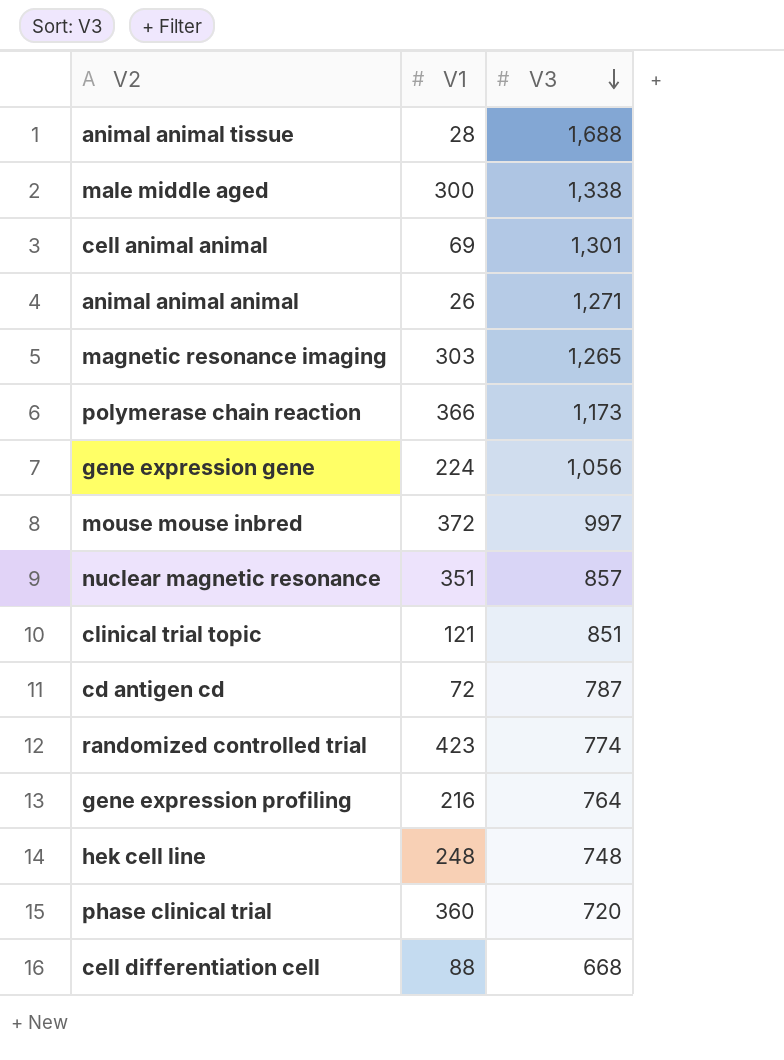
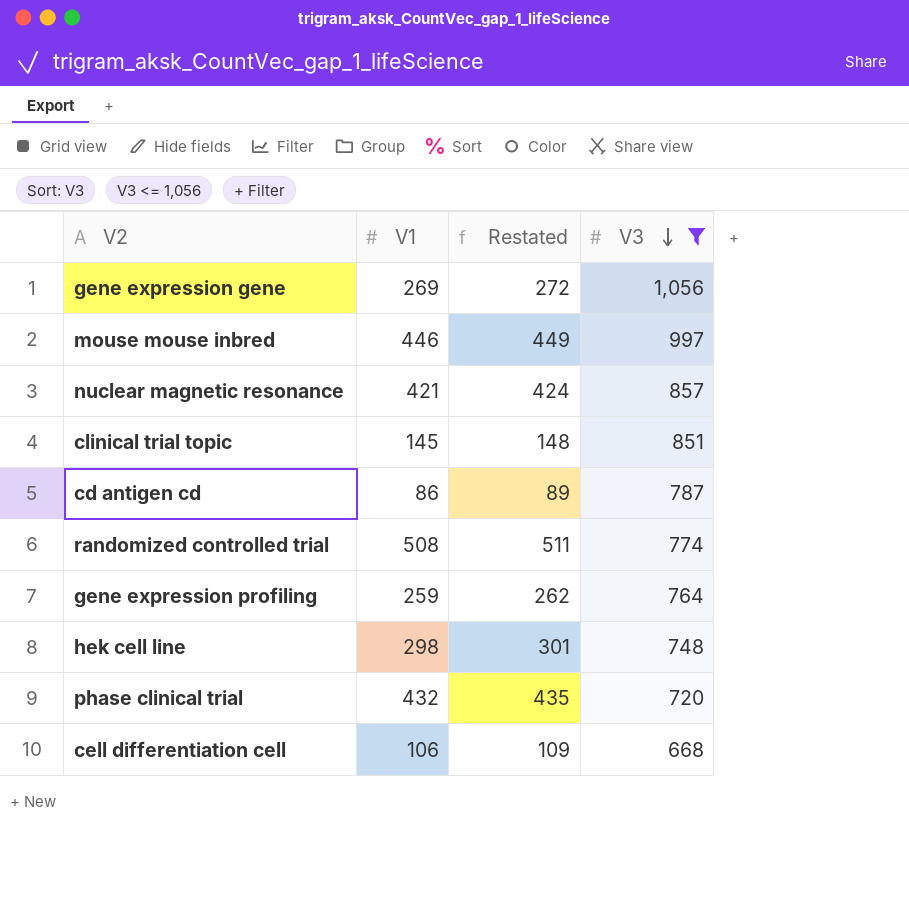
filter: none -> V3 <= 1,056
column Restated | formula: none -> [V1] + 3
gene expression gene | V1: 224 -> 269
mouse mouse inbred | V1: 372 -> 446
nuclear magnetic resonance | V1: 351 -> 421
clinical trial topic | V1: 121 -> 145
cd antigen cd | V1: 72 -> 86
randomized controlled trial | V1: 423 -> 508
gene expression profiling | V1: 216 -> 259
hek cell line | V1: 248 -> 298
phase clinical trial | V1: 360 -> 432
cell differentiation cell | V1: 88 -> 106

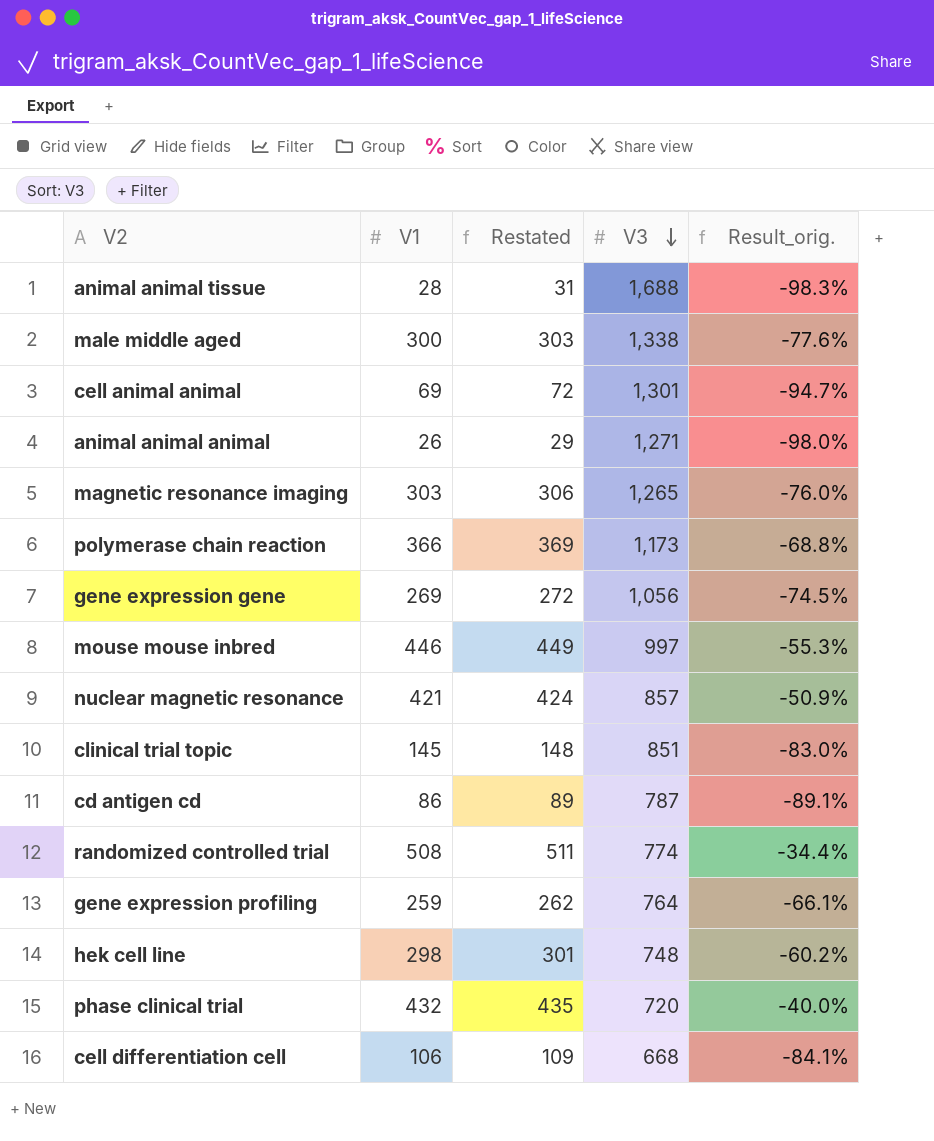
filter: V3 <= 1,056 -> none
column Result_orig. | formula: none -> ([V1] - [V3]) / [V3]

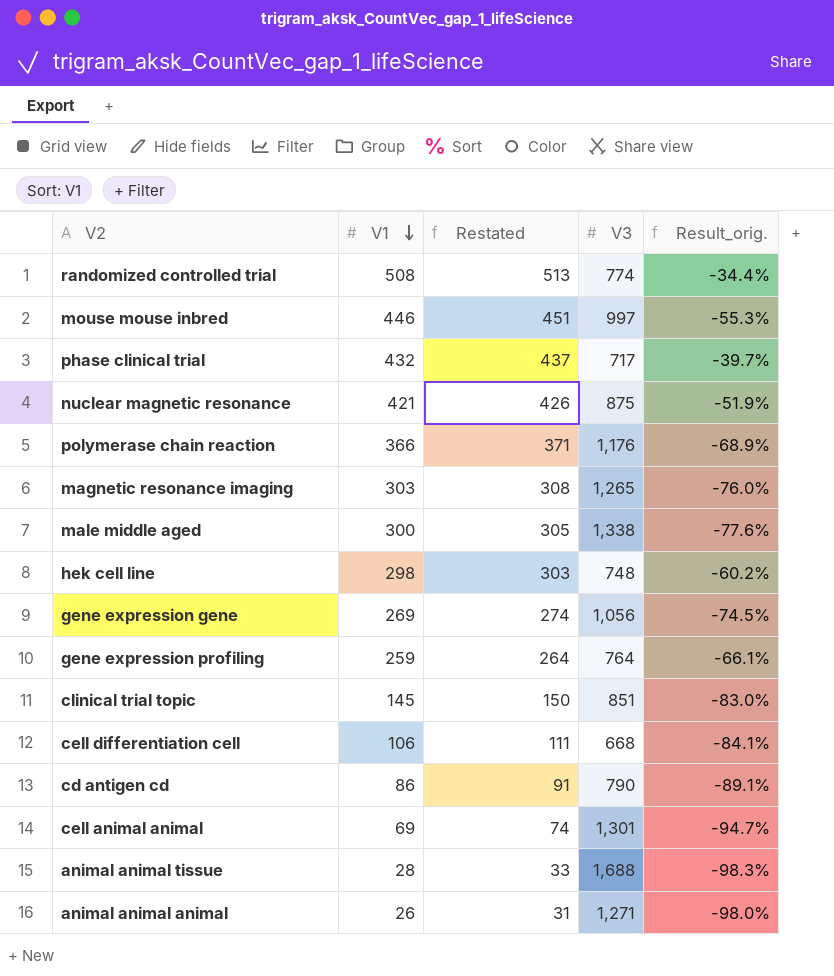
row order: V3 descending -> V1 descending
column Restated | formula: [V1] + 3 -> [V1] + 5
phase clinical trial | V3: 720 -> 717
phase clinical trial | Result_orig.: -40.0% -> -39.7%
nuclear magnetic resonance | V3: 857 -> 875
nuclear magnetic resonance | Result_orig.: -50.9% -> -51.9%
polymerase chain reaction | V3: 1,173 -> 1,176
polymerase chain reaction | Result_orig.: -68.8% -> -68.9%
cd antigen cd | V3: 787 -> 790

